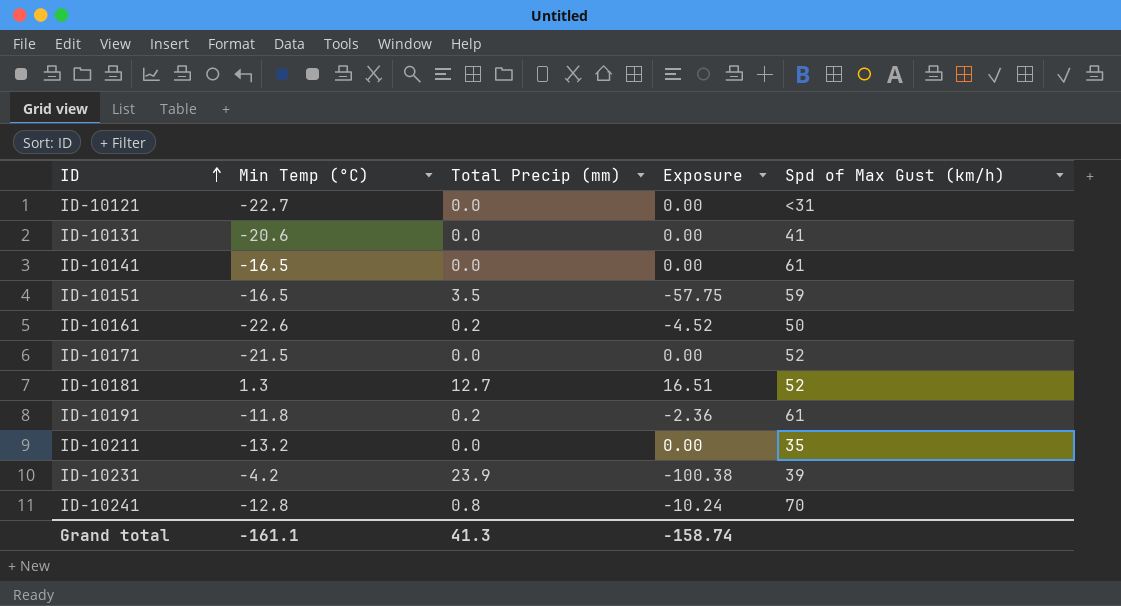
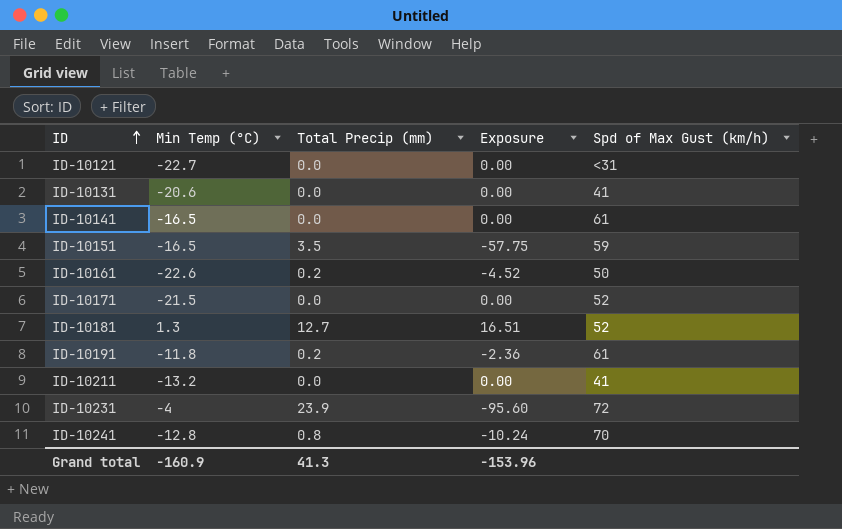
ID-10211 | Spd of Max Gust (km/h): 35 -> 41
ID-10231 | Min Temp (°C): -4.2 -> -4
ID-10231 | Exposure: -100.38 -> -95.60
ID-10231 | Spd of Max Gust (km/h): 39 -> 72
Grand total | Min Temp (°C): -161.1 -> -160.9
Grand total | Exposure: -158.74 -> -153.96

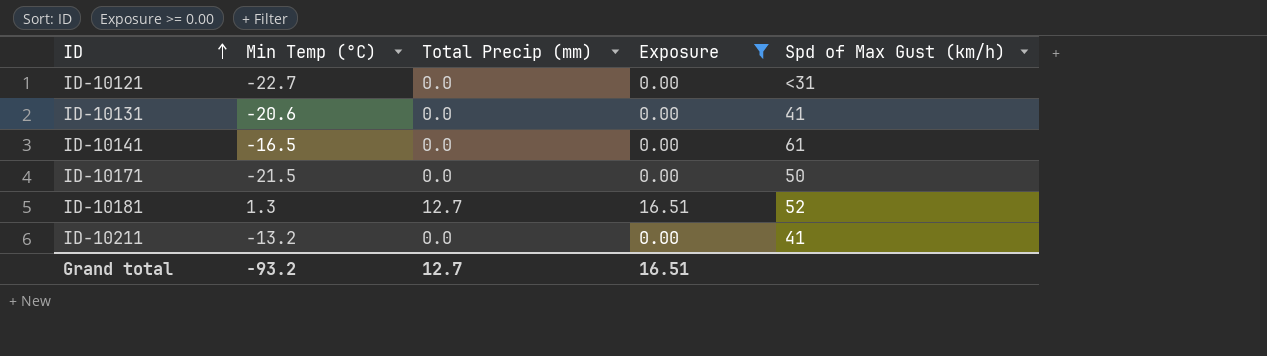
filter: none -> Exposure >= 0.00
ID-10171 | Spd of Max Gust (km/h): 52 -> 50
Grand total | Min Temp (°C): -160.9 -> -93.2
Grand total | Total Precip (mm): 41.3 -> 12.7
Grand total | Exposure: -153.96 -> 16.51

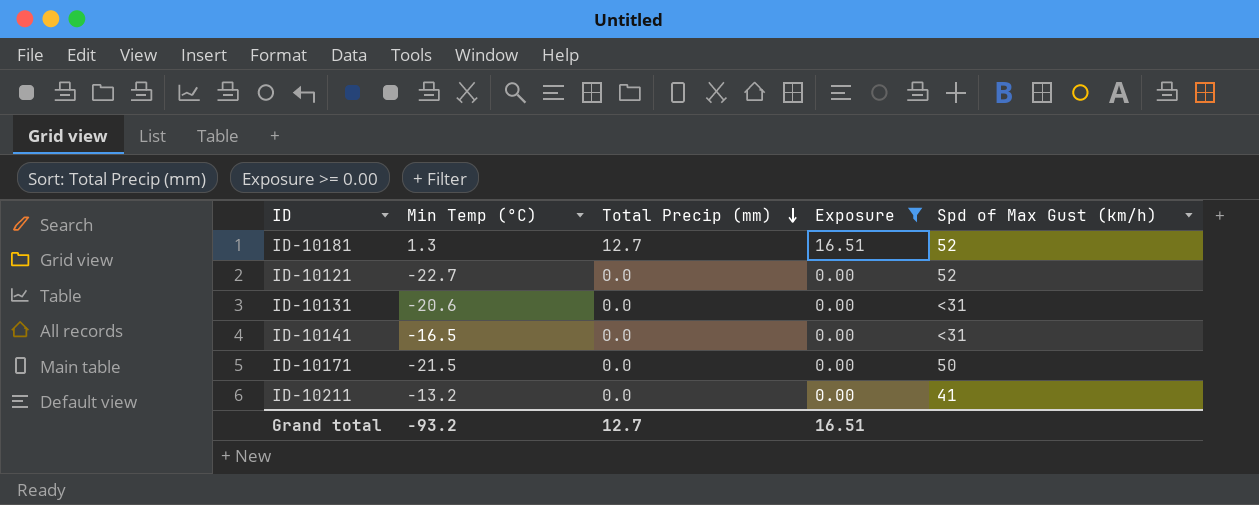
row order: ID ascending -> Total Precip (mm) descending
ID-10121 | Spd of Max Gust (km/h): <31 -> 52
ID-10131 | Spd of Max Gust (km/h): 41 -> <31
ID-10141 | Spd of Max Gust (km/h): 61 -> <31

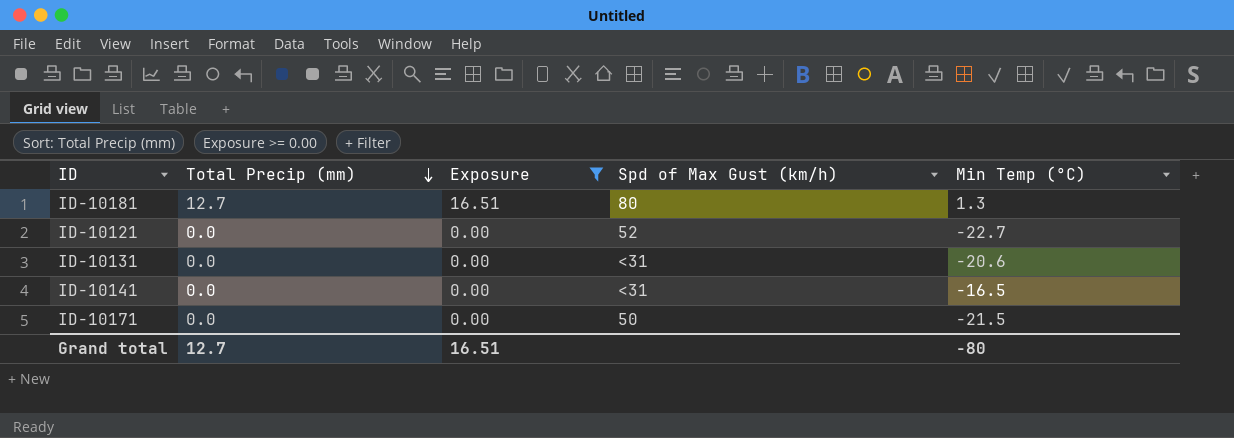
column Min Temp (°C) | position: 2 -> 5
row ID-10211: -13.2 | 0.0 | 0.00 | 41 -> none
ID-10181 | Spd of Max Gust (km/h): 52 -> 80
Grand total | Min Temp (°C): -93.2 -> -80

